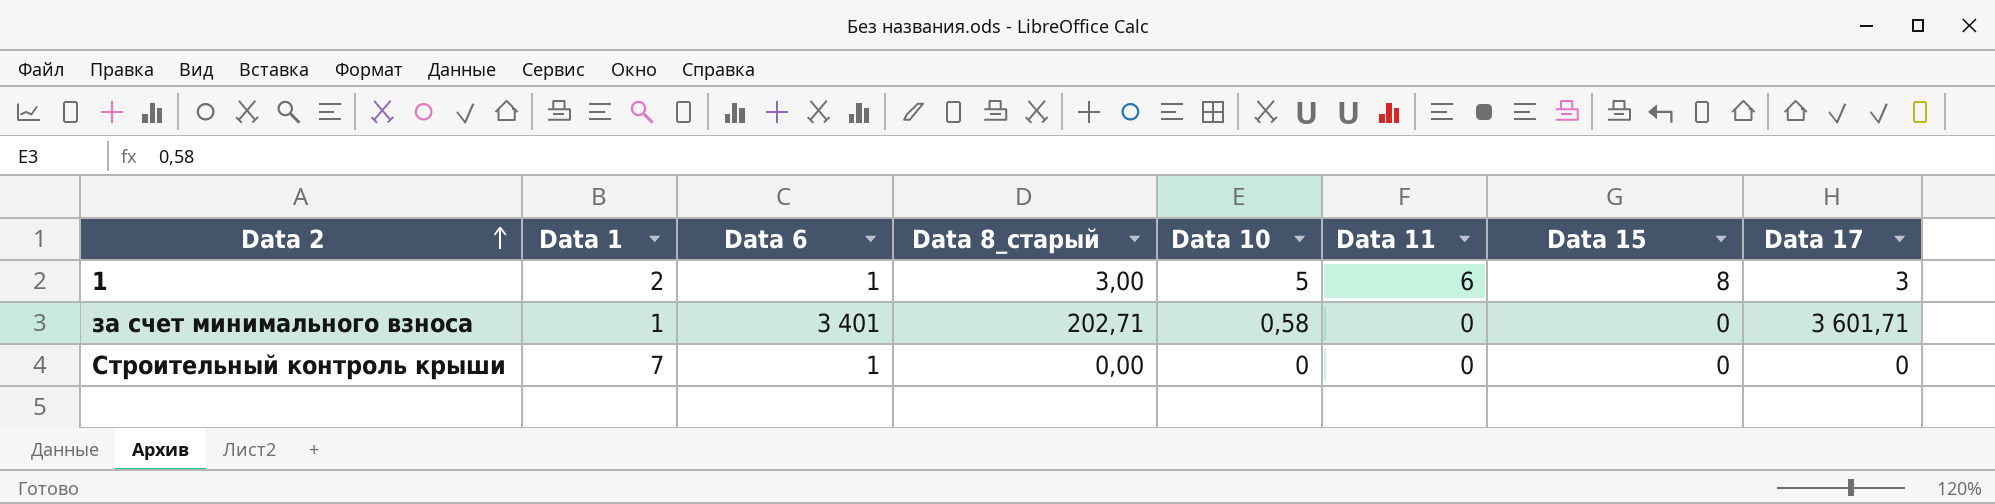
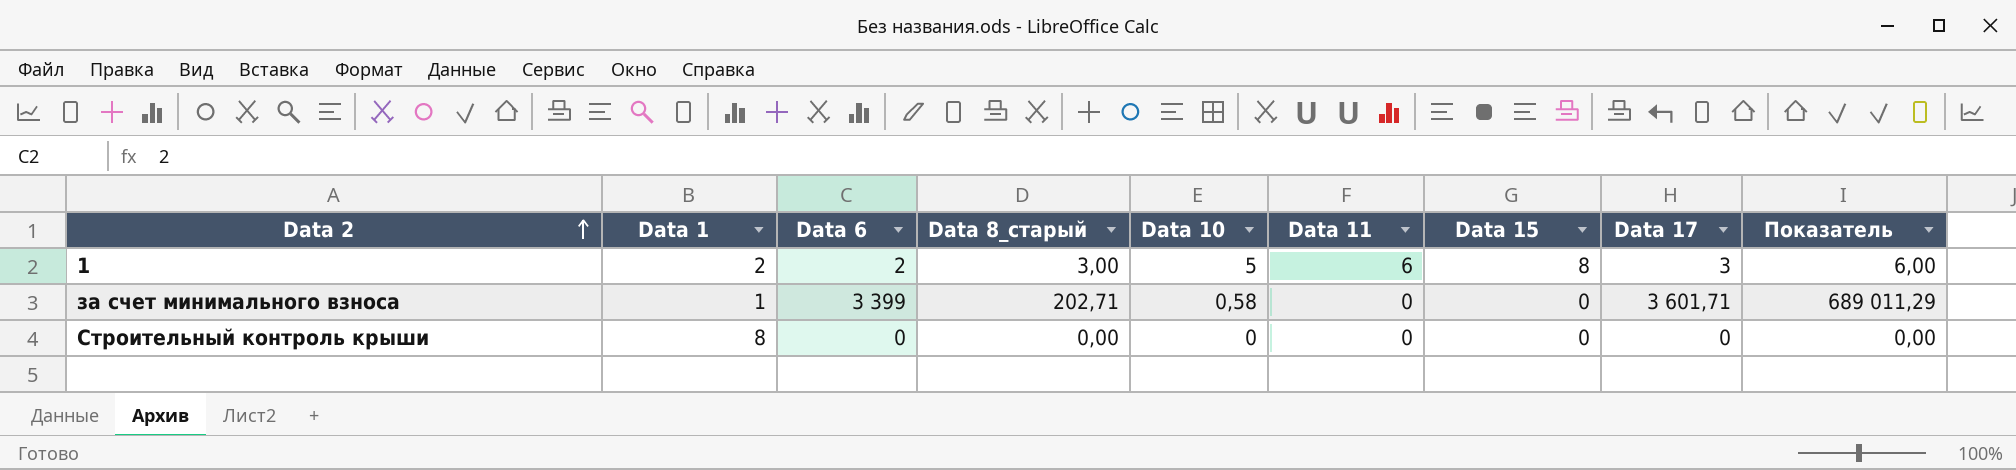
column Показатель | formula: none -> [Data 6] * [Data 8_старый]
1 | Data 6: 1 -> 2
за счет минимального взноса | Data 6: 3 401 -> 3 399
Строительный контроль крыши | Data 1: 7 -> 8
Строительный контроль крыши | Data 6: 1 -> 0

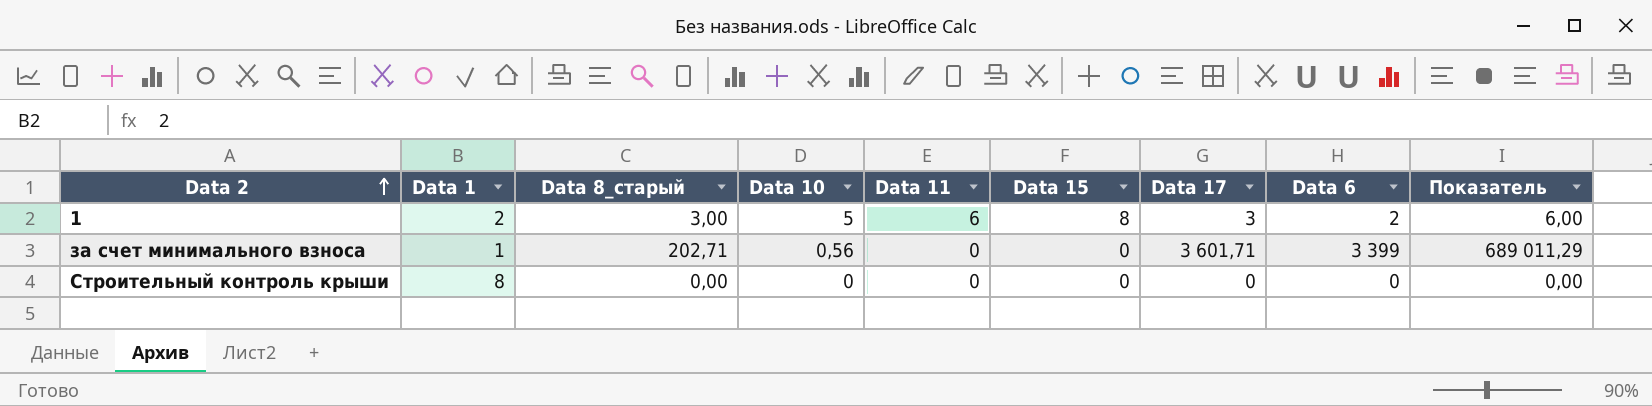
column Data 6 | position: 3 -> 8
за счет минимального взноса | Data 10: 0,58 -> 0,56

